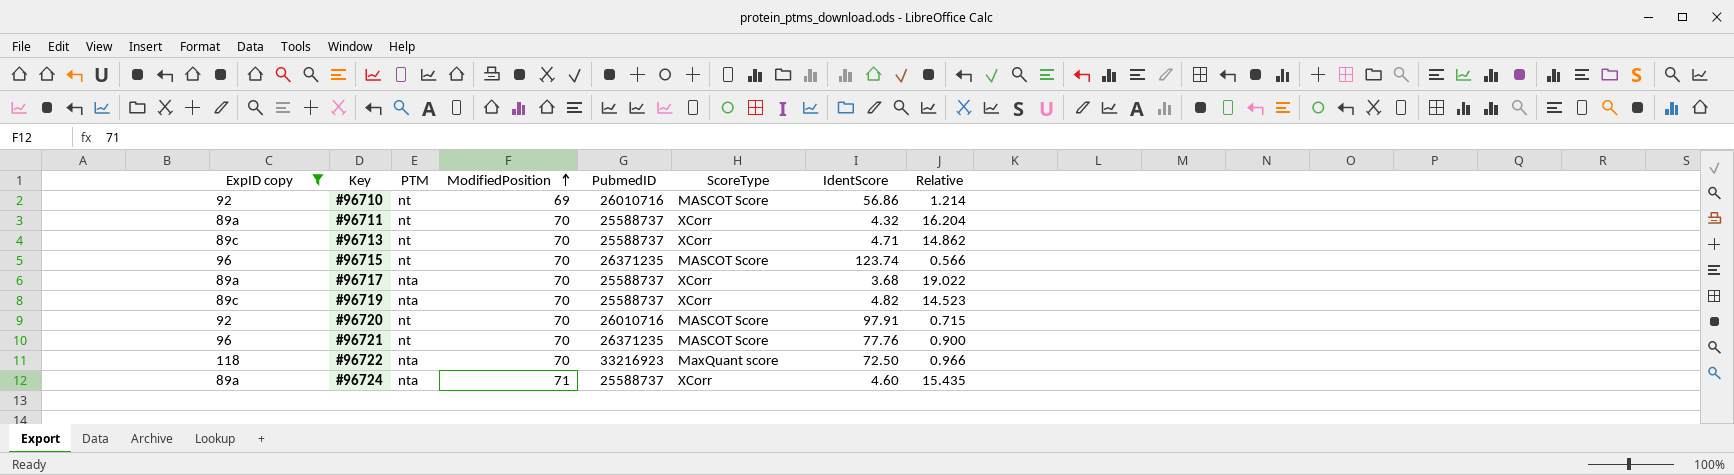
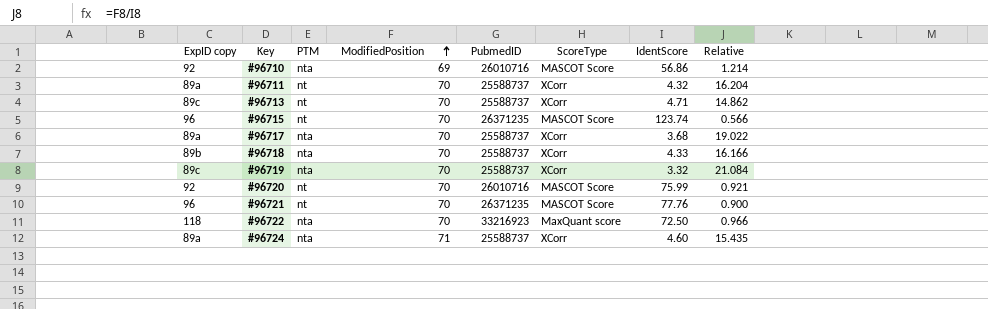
filter: ExpID copy != 89b -> none
#96710 | PTM: nt -> nta
#96719 | IdentScore: 4.82 -> 3.32
#96719 | Relative: 14.523 -> 21.084
#96720 | IdentScore: 97.91 -> 75.99
#96720 | Relative: 0.715 -> 0.921

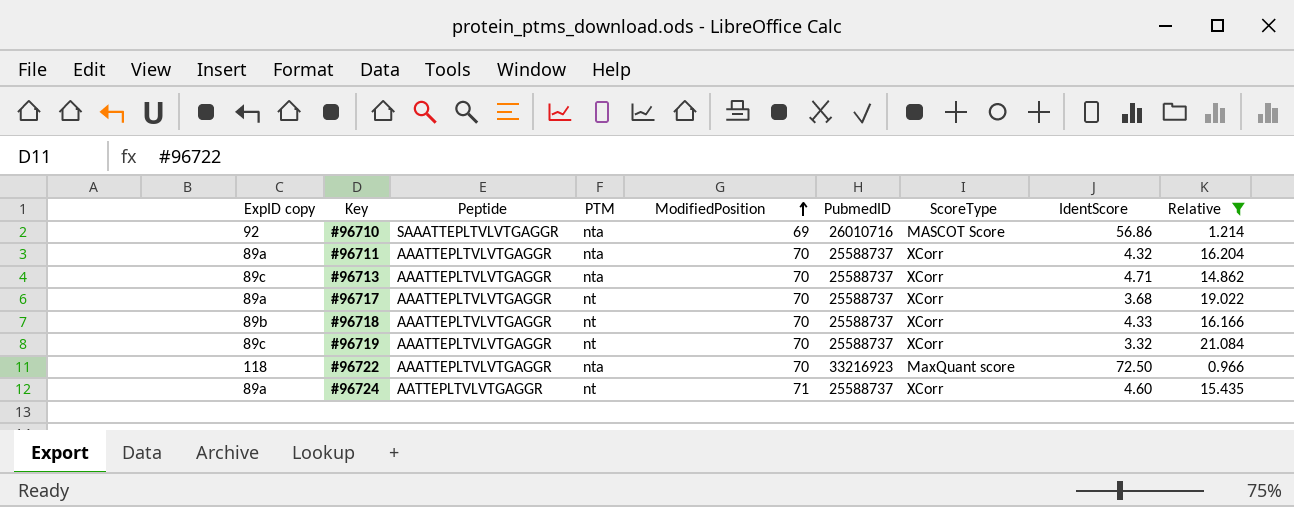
filter: none -> Relative >= 0.966
column Peptide | position: none -> 3
#96711 | PTM: nt -> nta
#96713 | PTM: nt -> nta
#96717 | PTM: nta -> nt
#96718 | PTM: nta -> nt
#96719 | PTM: nta -> nt
#96724 | PTM: nta -> nt

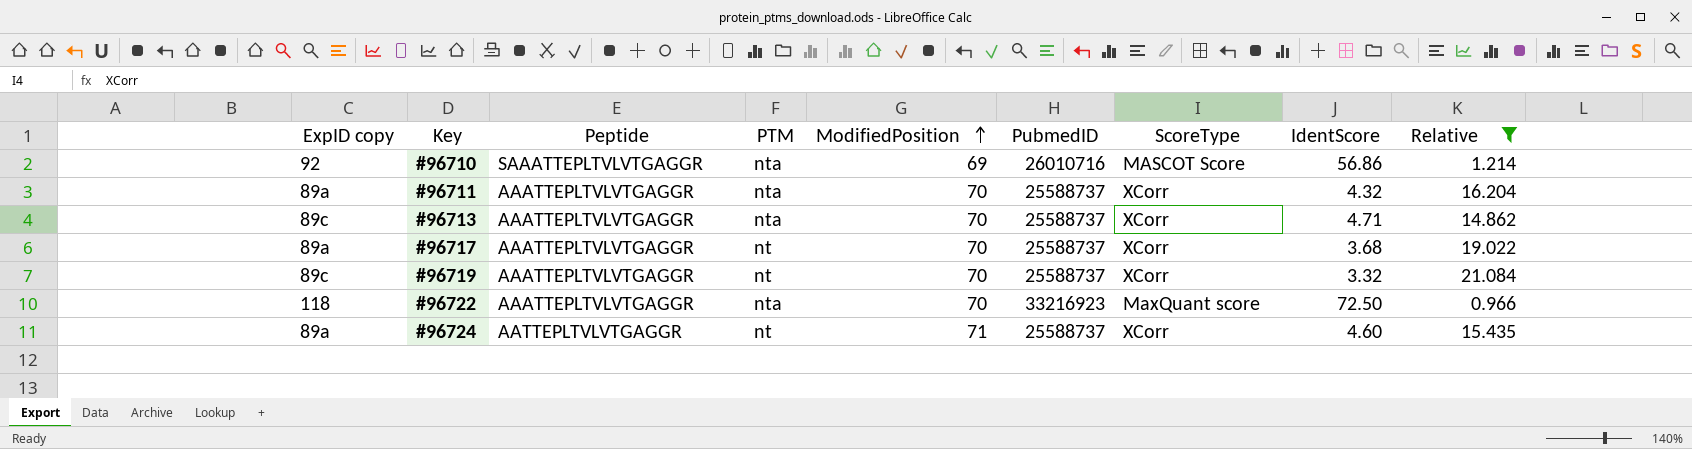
row #96718: 89b | AAATTEPLTVLVTGAGGR | nt | 70 | 25588737 | XCorr | 4.33 | 16.166 -> none

